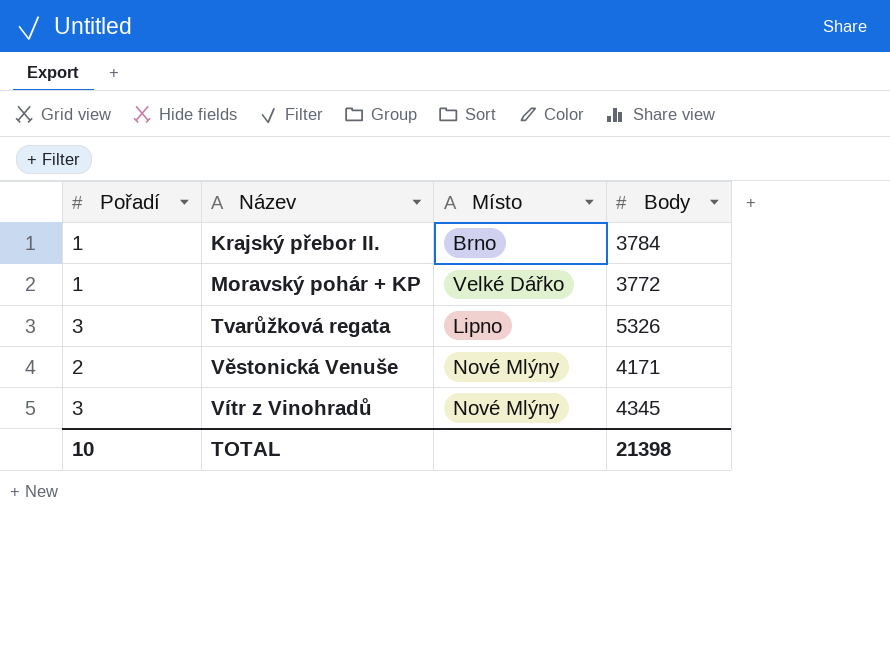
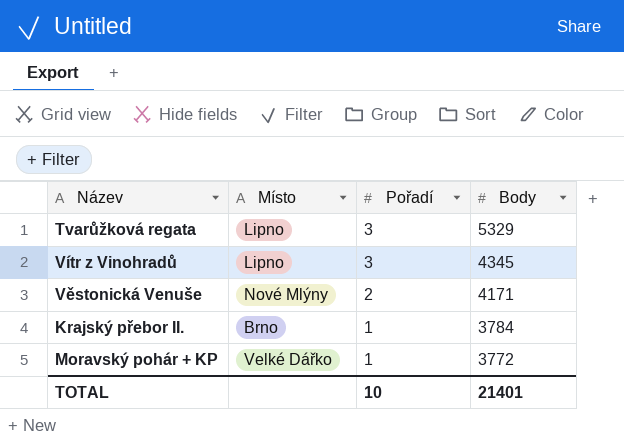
row order: Název ascending -> Pořadí descending
column Pořadí | position: 1 -> 3
Tvarůžková regata | Body: 5326 -> 5329
Vítr z Vinohradů | Místo: Nové Mlýny -> Lipno
TOTAL | Body: 21398 -> 21401

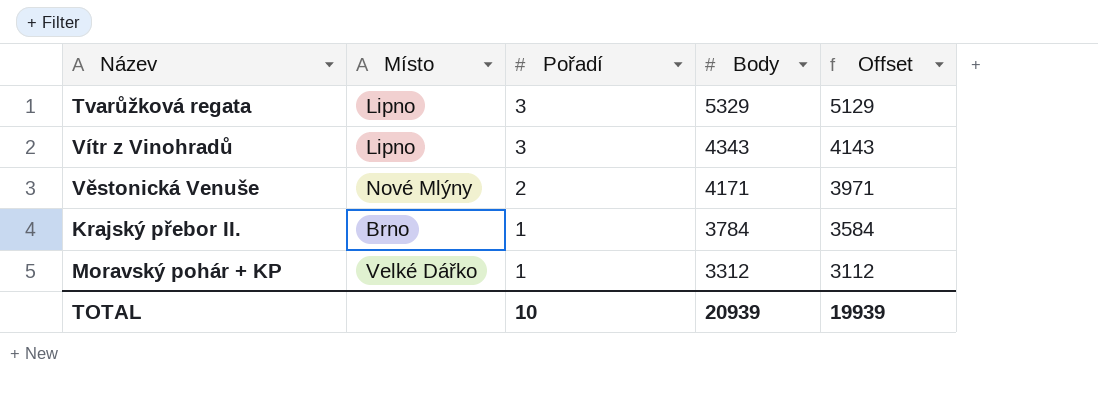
column Offset | formula: none -> [Body] - 200
Vítr z Vinohradů | Body: 4345 -> 4343
Moravský pohár + KP | Body: 3772 -> 3312
TOTAL | Body: 21401 -> 20939

